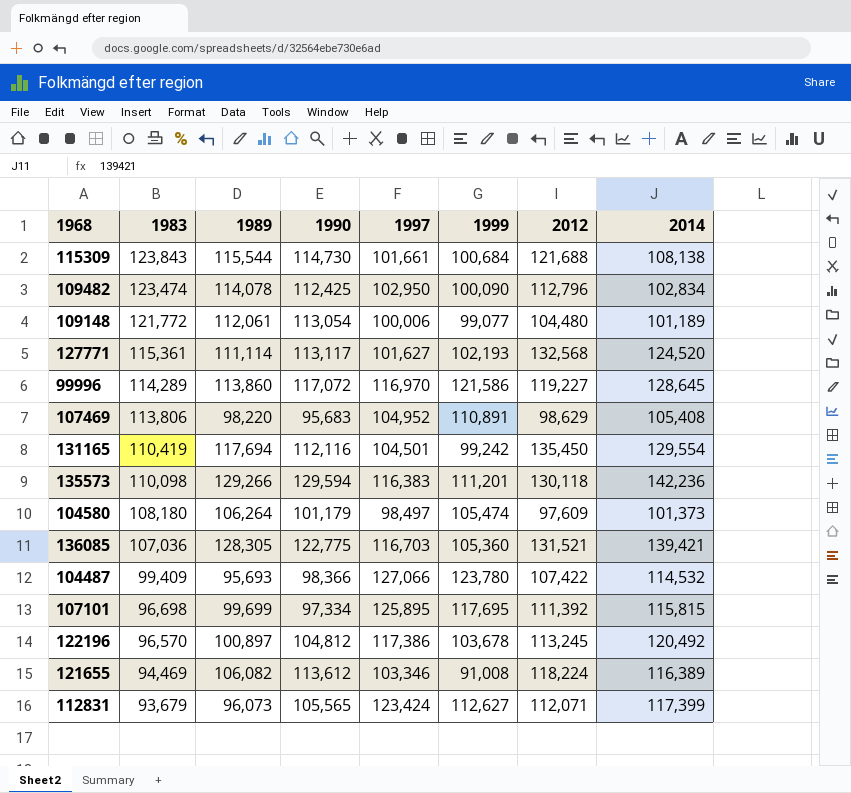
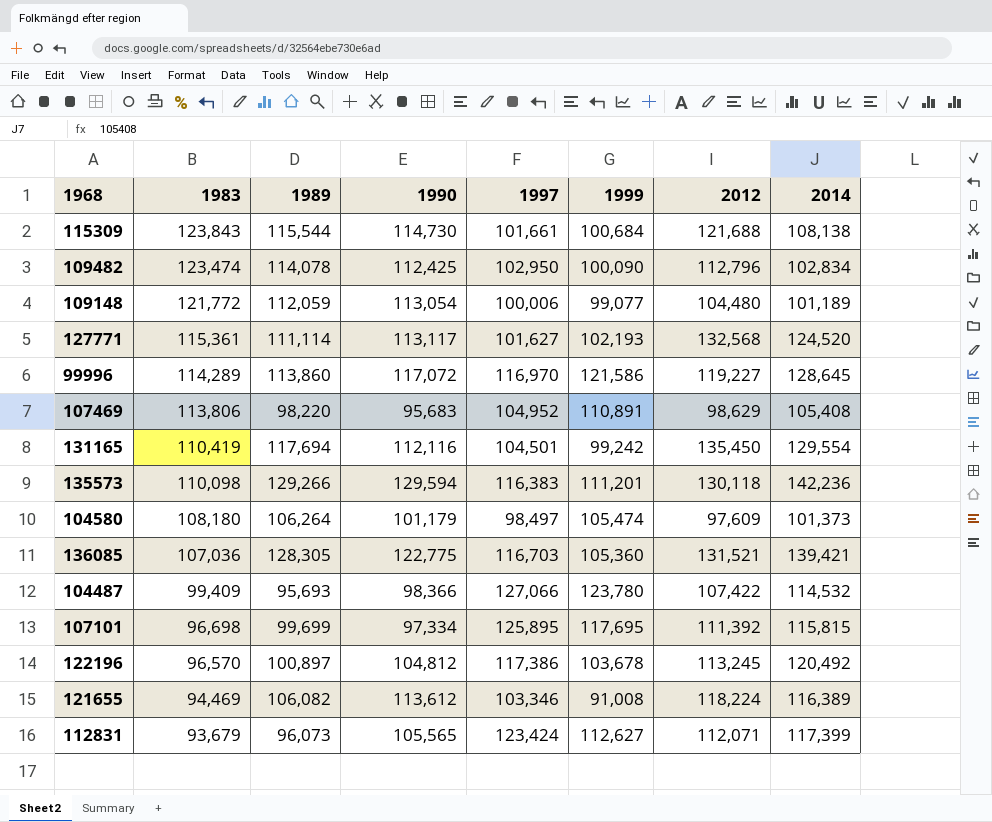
109148 | 1989: 112,061 -> 112,059

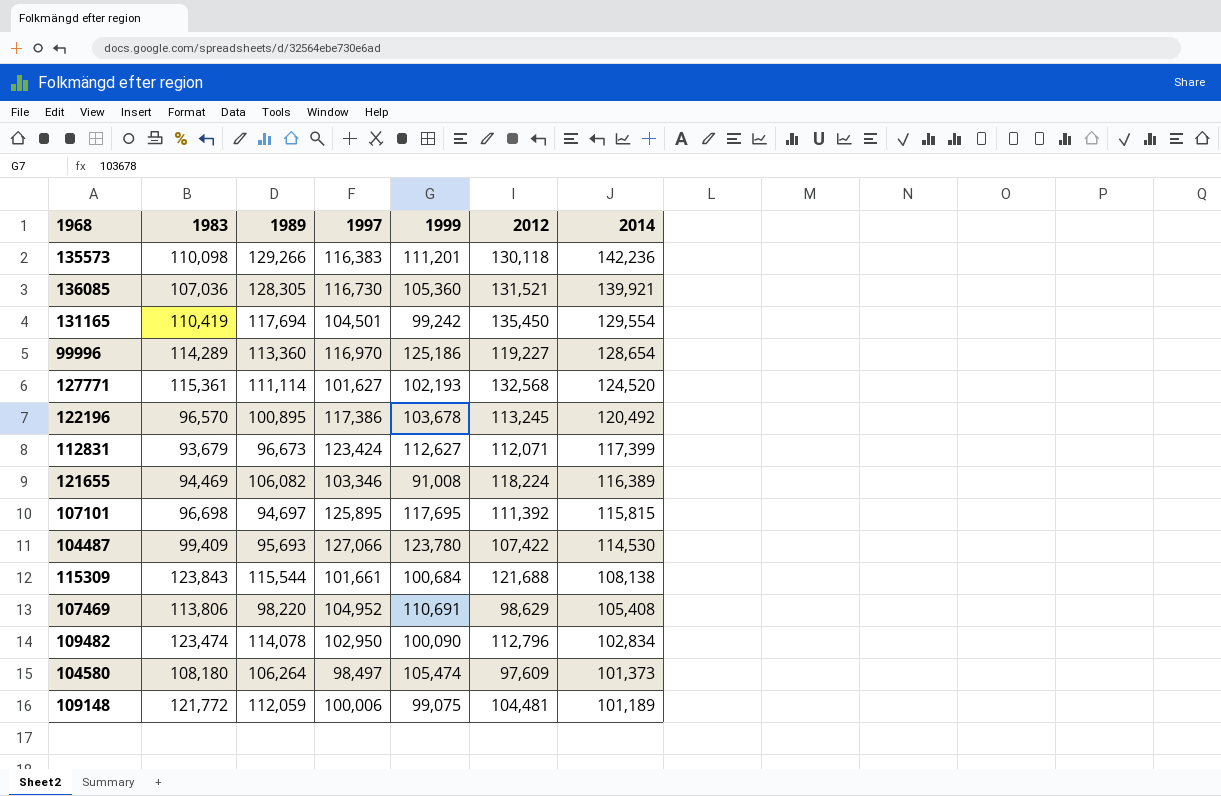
row order: 1983 descending -> 2014 descending
column 1990 | position: 4 -> none
136085 | 1997: 116,703 -> 116,730
136085 | 2014: 139,421 -> 139,921
99996 | 1989: 113,860 -> 113,360
99996 | 1999: 121,586 -> 125,186
99996 | 2014: 128,645 -> 128,654
122196 | 1989: 100,897 -> 100,895
112831 | 1989: 96,073 -> 96,673
107101 | 1989: 99,699 -> 94,697
104487 | 2014: 114,532 -> 114,530
107469 | 1999: 110,891 -> 110,691
109148 | 1999: 99,077 -> 99,075
109148 | 2012: 104,480 -> 104,481

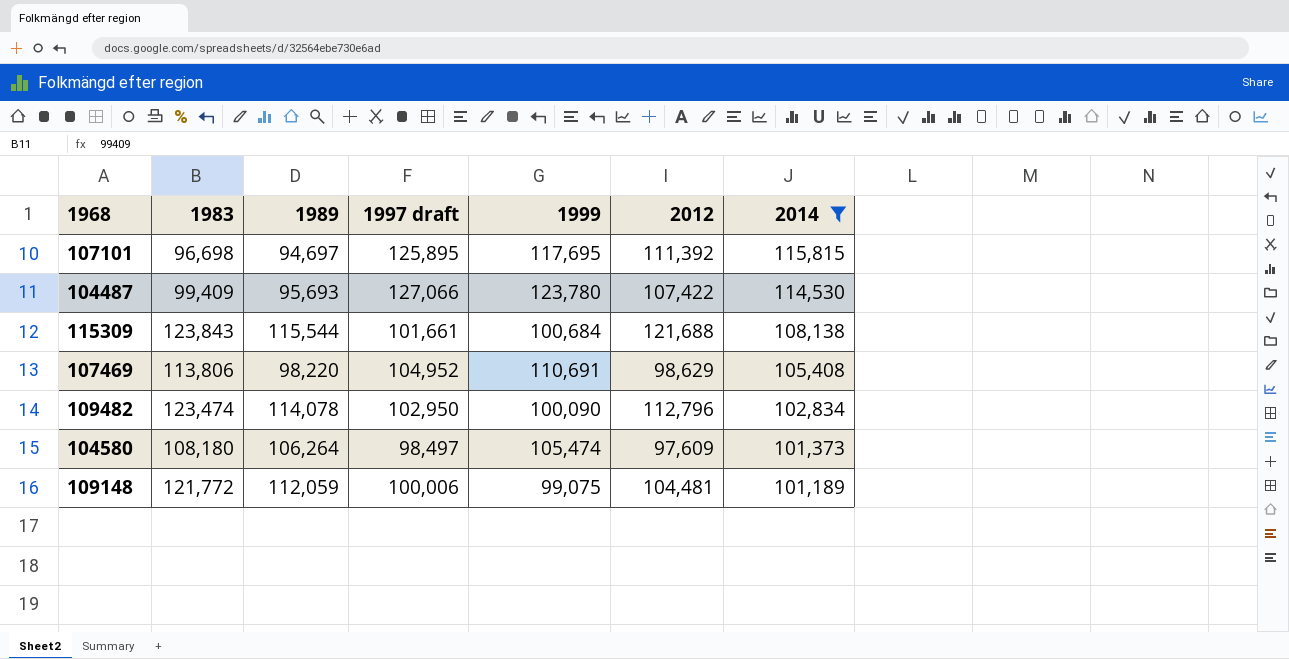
filter: none -> 2014 <= 115,815
column name: 1997 -> 1997 draft

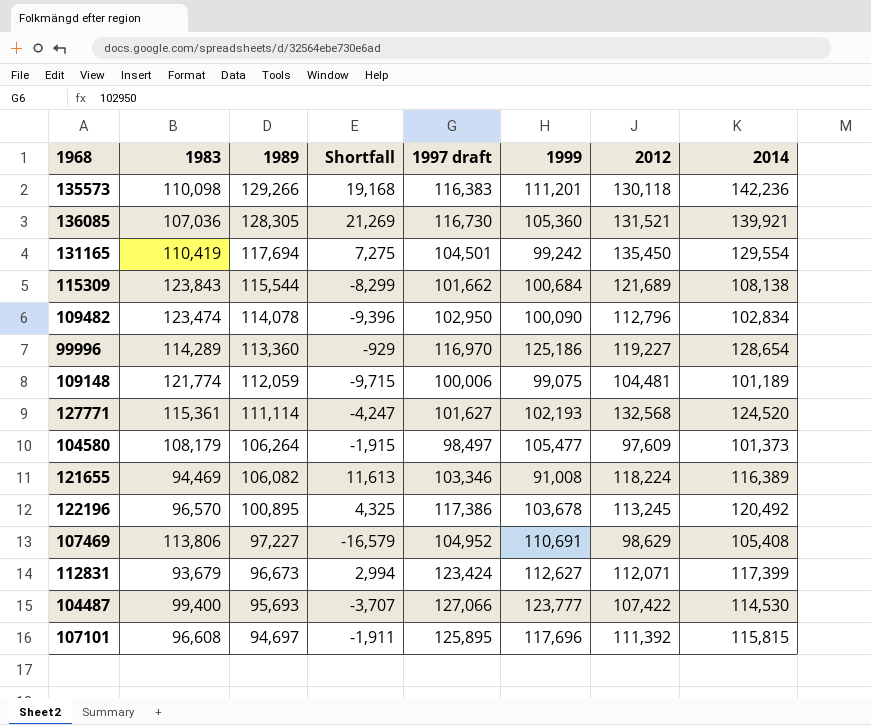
filter: 2014 <= 115,815 -> none
row order: 2014 descending -> 1989 descending
column Shortfall | formula: none -> [1989] - [1983]
115309 | 1997 draft: 101,661 -> 101,662
115309 | 2012: 121,688 -> 121,689
109148 | 1983: 121,772 -> 121,774
104580 | 1983: 108,180 -> 108,179
104580 | 1999: 105,474 -> 105,477
107469 | 1989: 98,220 -> 97,227
104487 | 1983: 99,409 -> 99,400
104487 | 1999: 123,780 -> 123,777
107101 | 1983: 96,698 -> 96,608
107101 | 1999: 117,695 -> 117,696

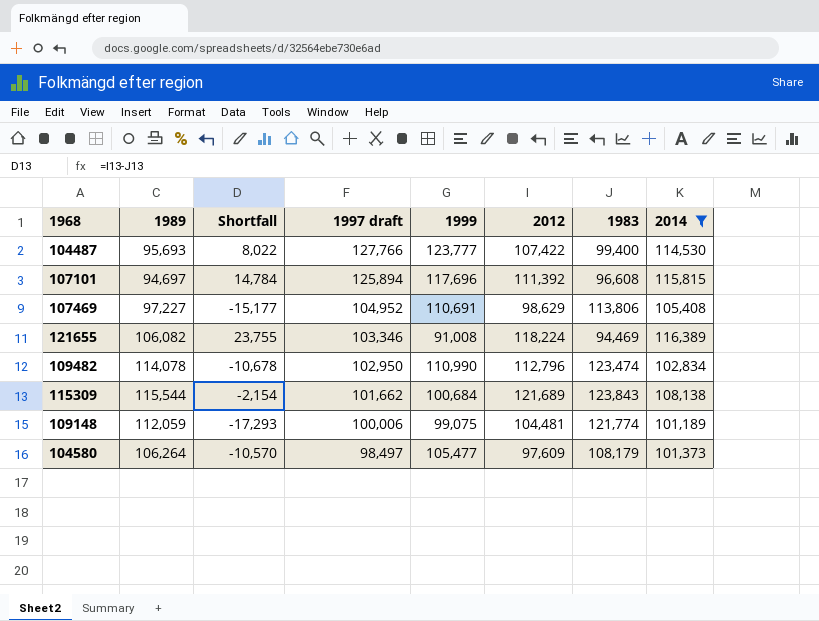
filter: none -> 2014 <= 116,389
row order: 1989 descending -> 1997 draft descending
column Shortfall | formula: [1989] - [1983] -> [2012] - [1983]
column 1983 | position: 2 -> 7
104487 | 1997 draft: 127,066 -> 127,766
107101 | 1997 draft: 125,895 -> 125,894
109482 | 1999: 100,090 -> 110,990

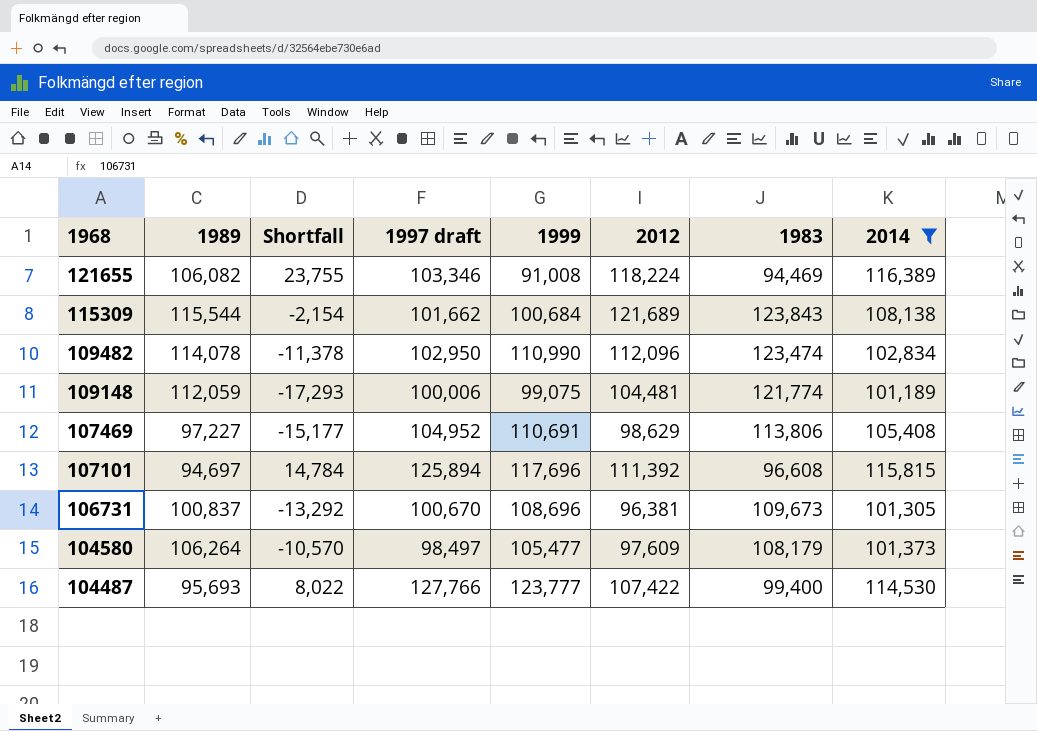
row order: 1997 draft descending -> 1968 descending
109482 | Shortfall: -10,678 -> -11,378
109482 | 2012: 112,796 -> 112,096
row 106731: none -> 100,837 | -13,292 | 100,670 | 108,696 | 96,381 | 109,673 | 101,305

